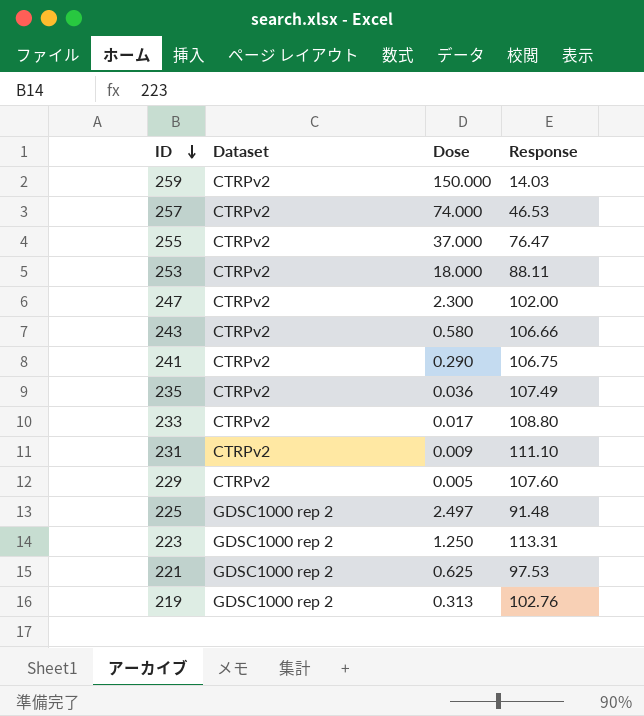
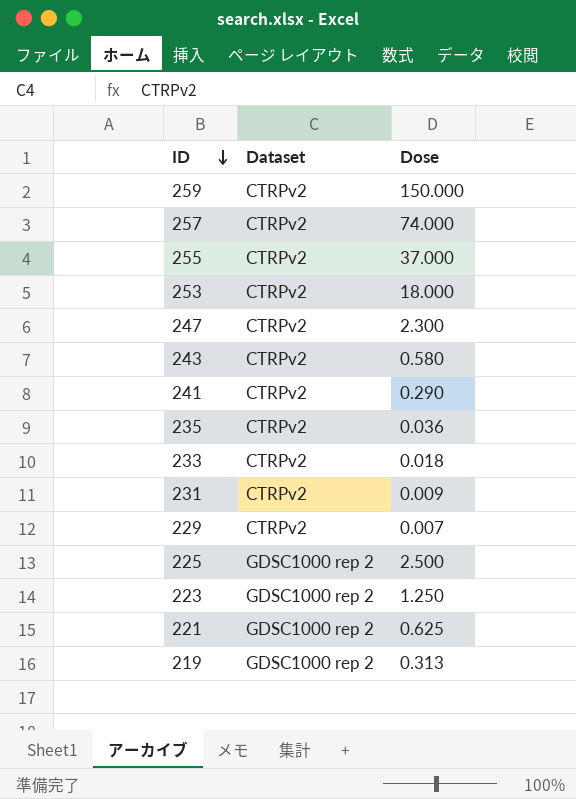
column Response | position: 4 -> none
233 | Dose: 0.017 -> 0.018
229 | Dose: 0.005 -> 0.007
225 | Dose: 2.497 -> 2.500

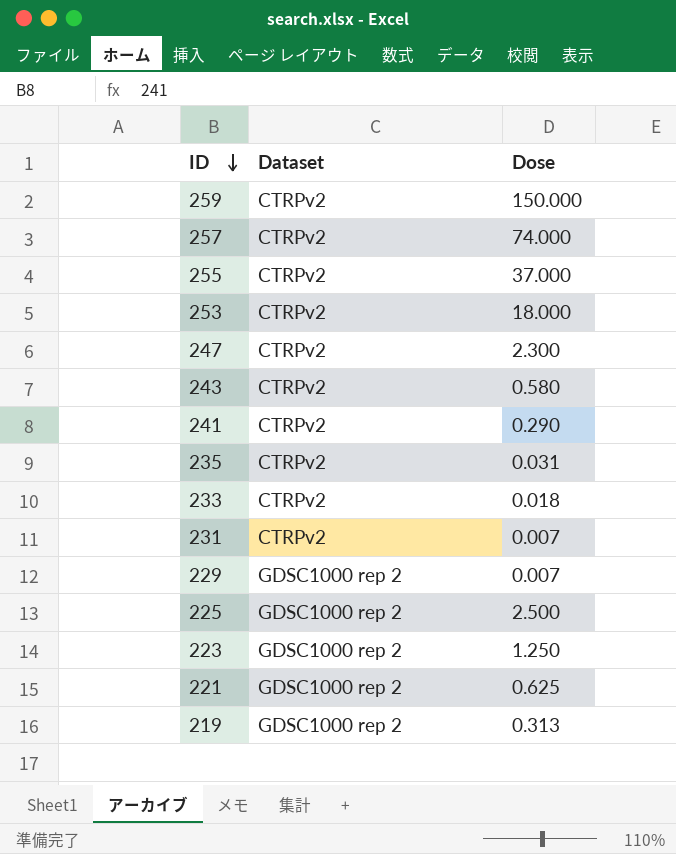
235 | Dose: 0.036 -> 0.031
231 | Dose: 0.009 -> 0.007
229 | Dataset: CTRPv2 -> GDSC1000 rep 2

